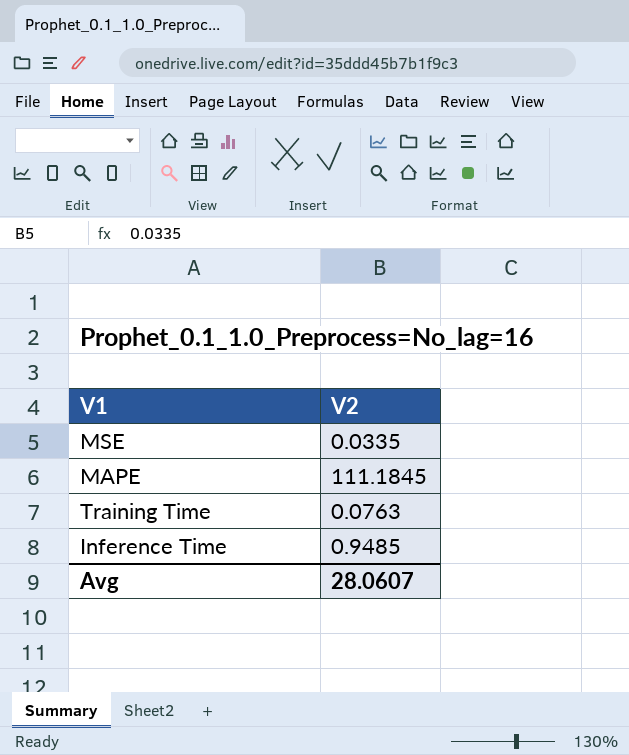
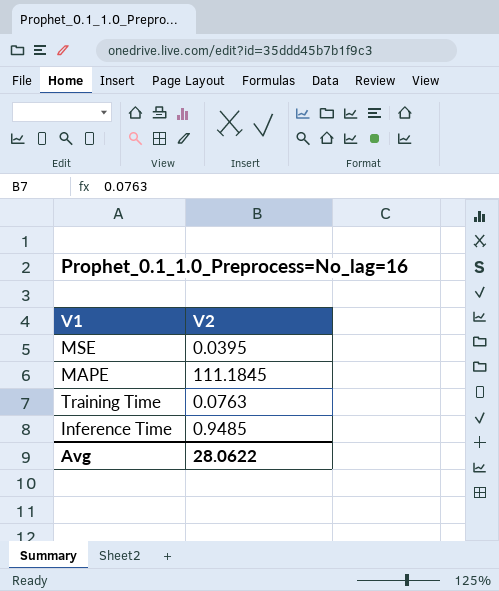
MSE | V2: 0.0335 -> 0.0395
Avg | V2: 28.0607 -> 28.0622

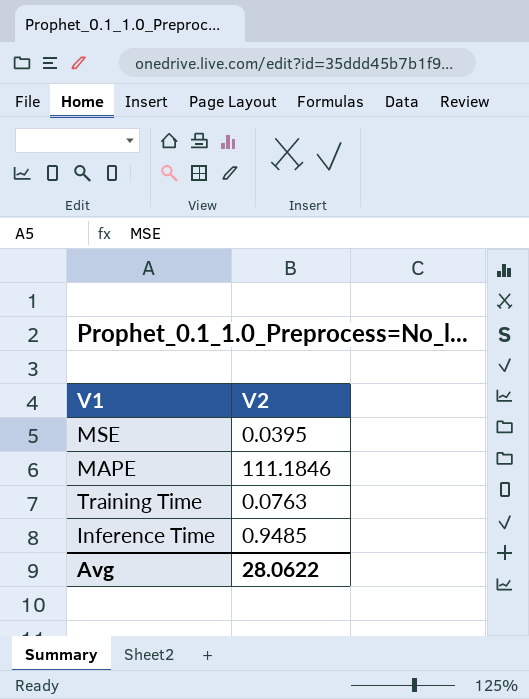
MAPE | V2: 111.1845 -> 111.1846

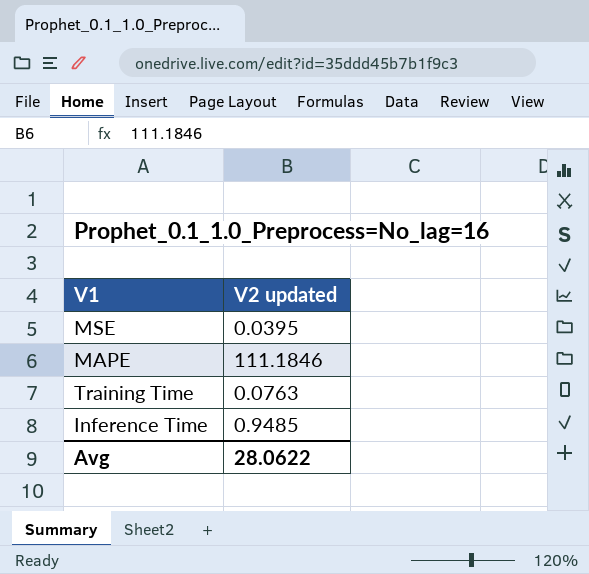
column name: V2 -> V2 updated

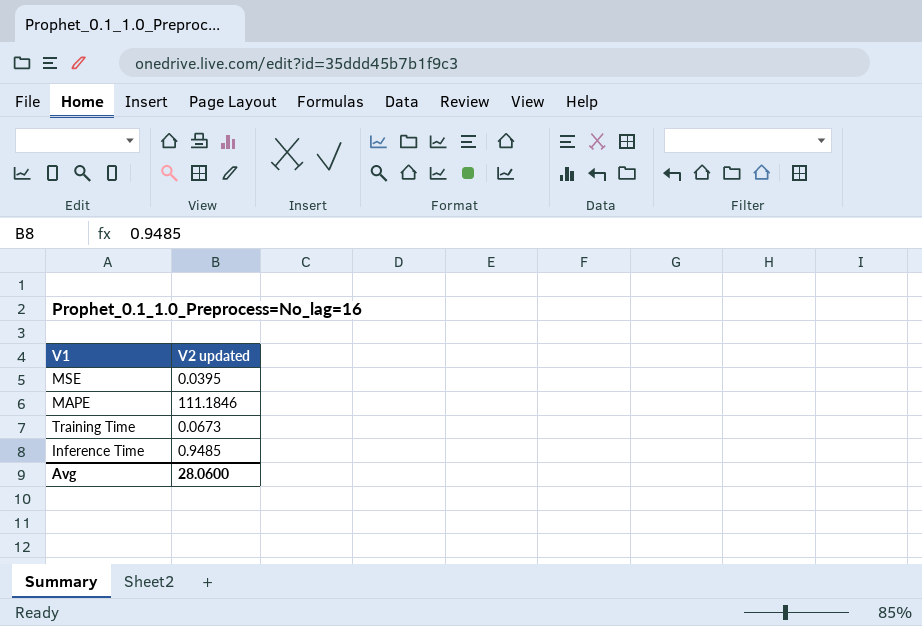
Training Time | V2 updated: 0.0763 -> 0.0673
Avg | V2 updated: 28.0622 -> 28.0600

